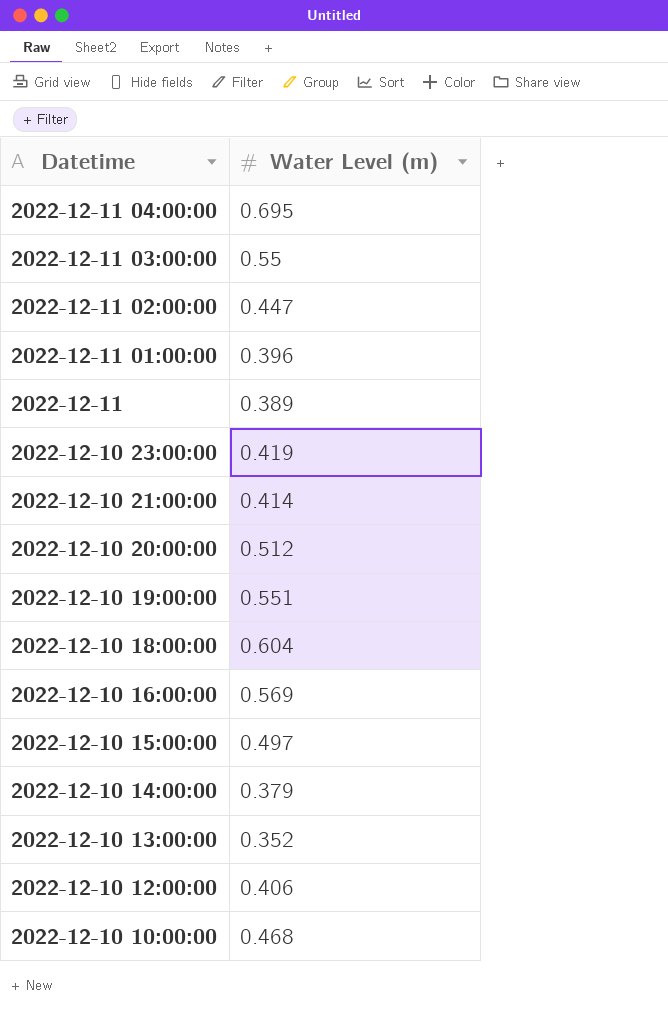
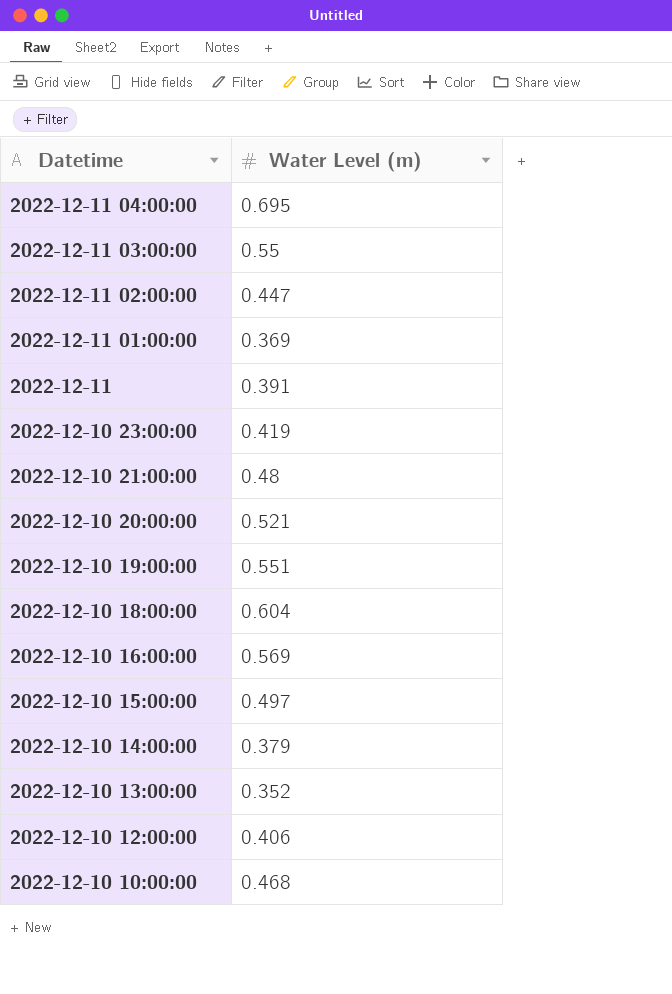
2022-12-11 01:00:00 | Water Level (m): 0.396 -> 0.369
2022-12-11 | Water Level (m): 0.389 -> 0.391
2022-12-10 21:00:00 | Water Level (m): 0.414 -> 0.48
2022-12-10 20:00:00 | Water Level (m): 0.512 -> 0.521

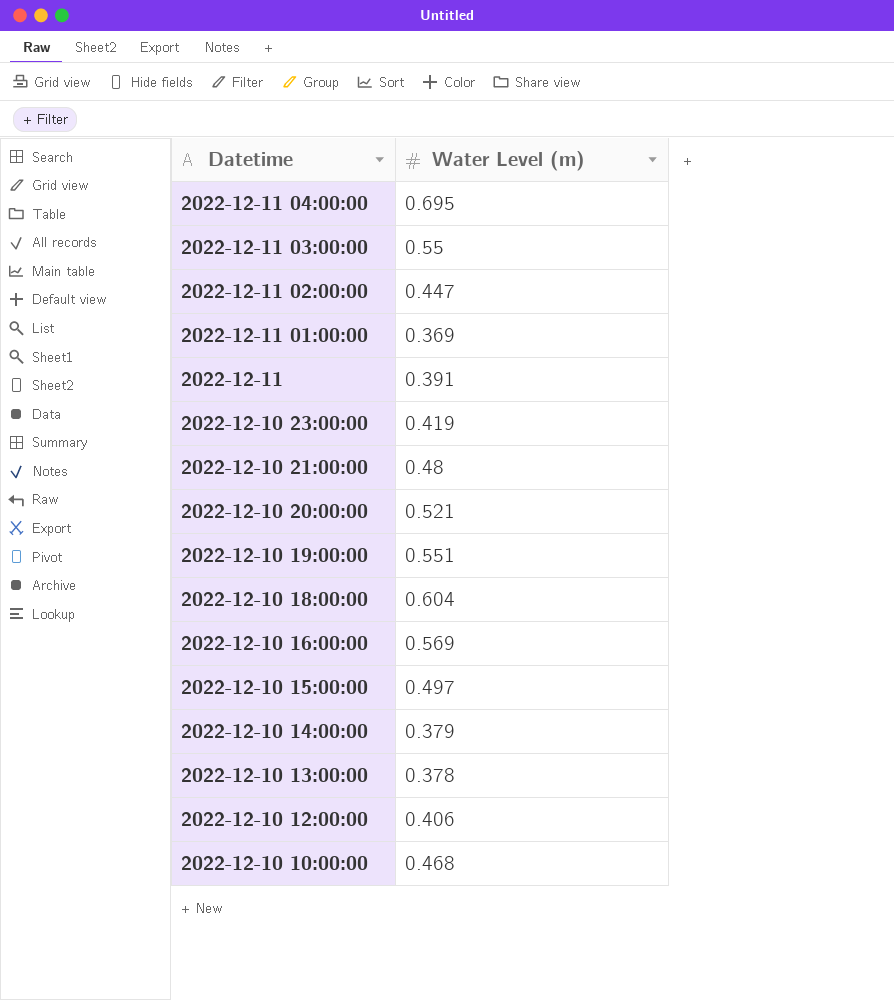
2022-12-10 13:00:00 | Water Level (m): 0.352 -> 0.378

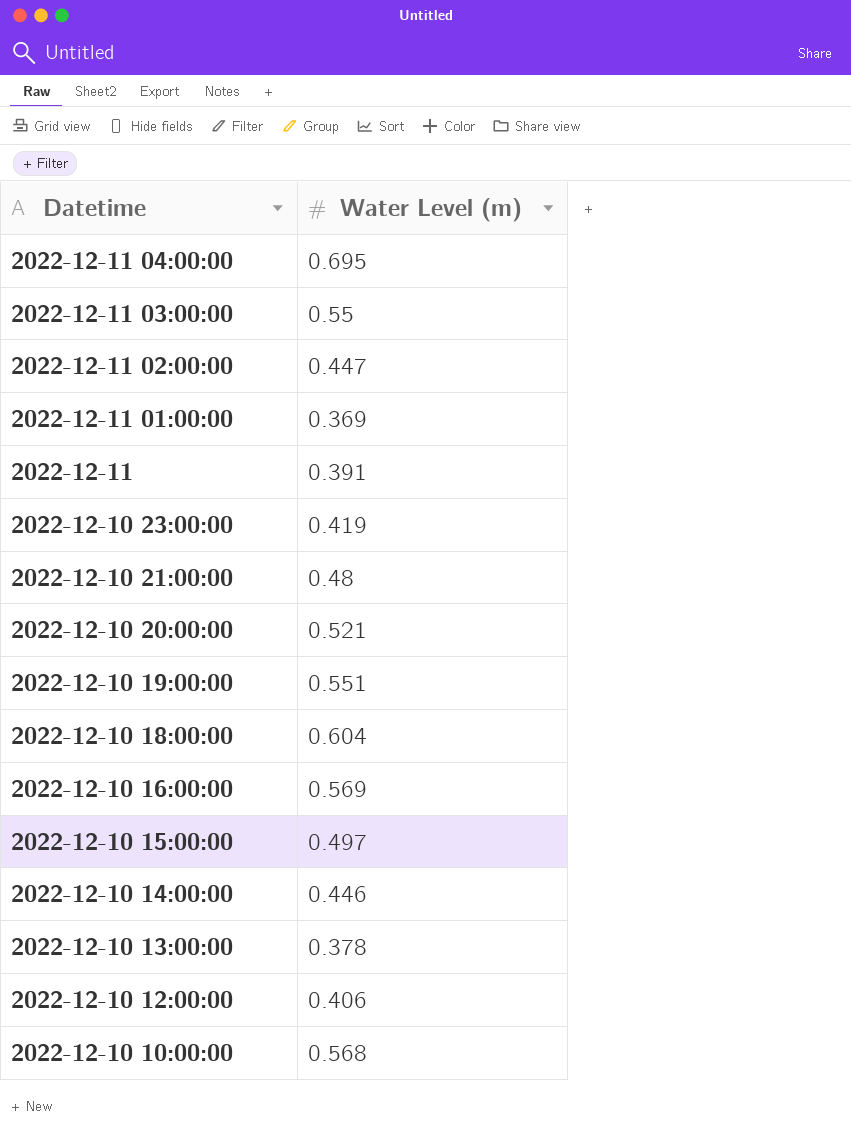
2022-12-10 14:00:00 | Water Level (m): 0.379 -> 0.446
2022-12-10 10:00:00 | Water Level (m): 0.468 -> 0.568

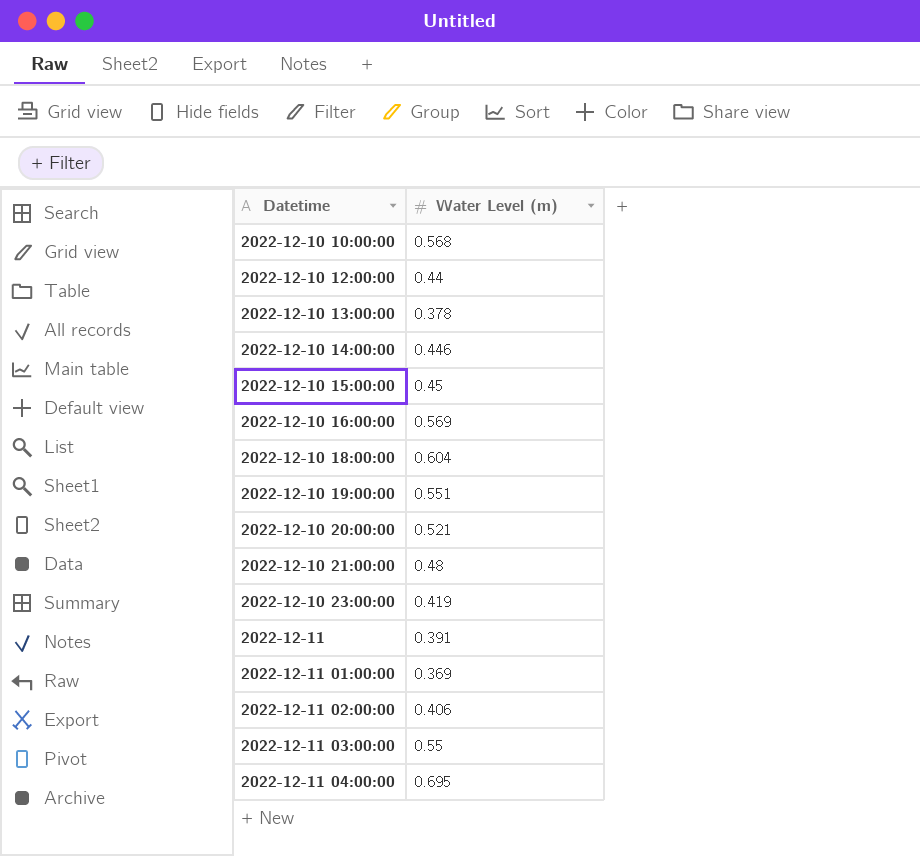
row order: Datetime descending -> Datetime ascending
2022-12-10 12:00:00 | Water Level (m): 0.406 -> 0.44
2022-12-10 15:00:00 | Water Level (m): 0.497 -> 0.45
2022-12-11 02:00:00 | Water Level (m): 0.447 -> 0.406

